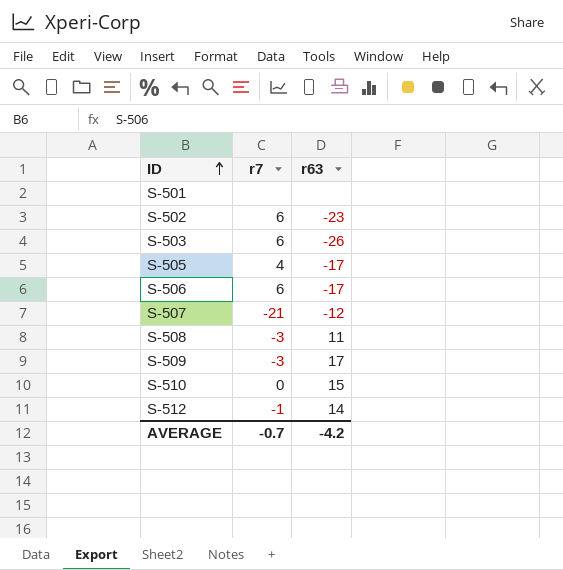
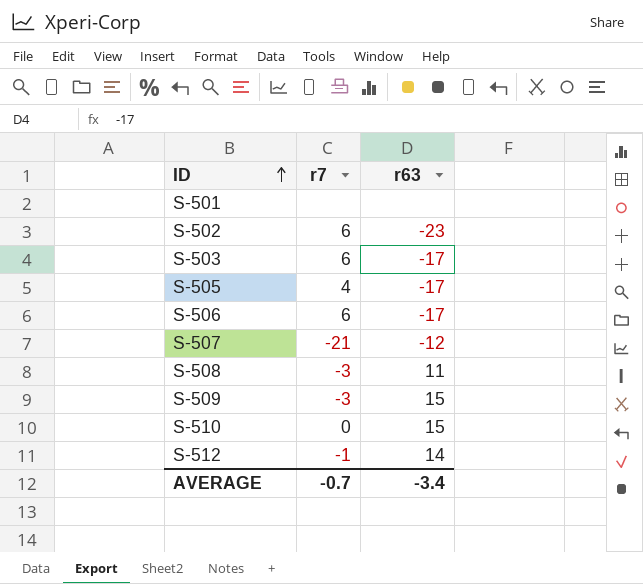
S-503 | r63: -26 -> -17
S-509 | r63: 17 -> 15
AVERAGE | r63: -4.2 -> -3.4

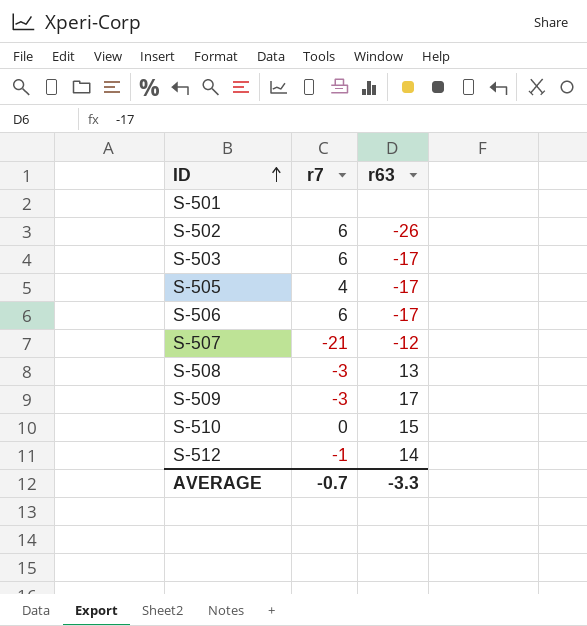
S-502 | r63: -23 -> -26
S-508 | r63: 11 -> 13
S-509 | r63: 15 -> 17
AVERAGE | r63: -3.4 -> -3.3

